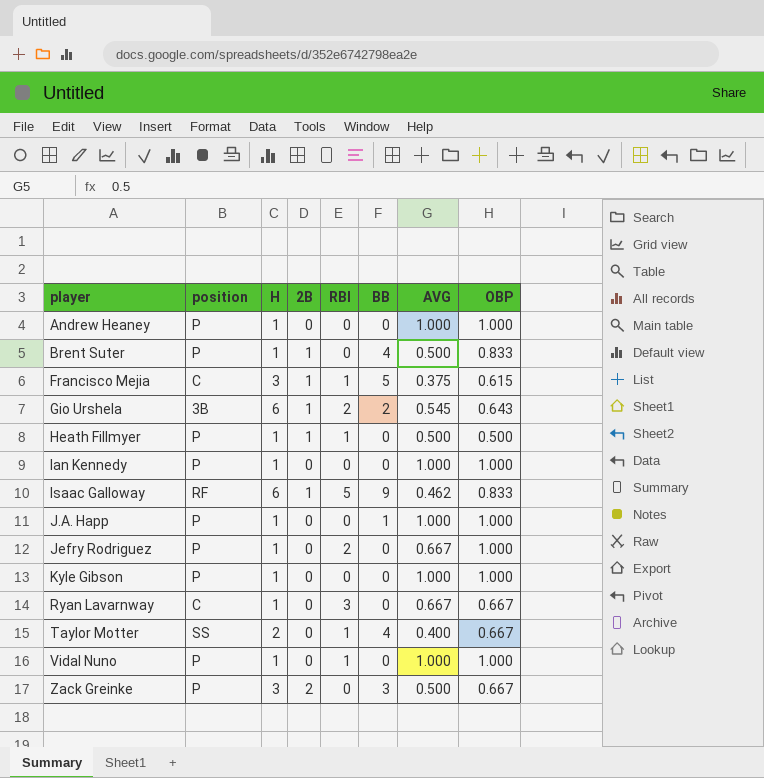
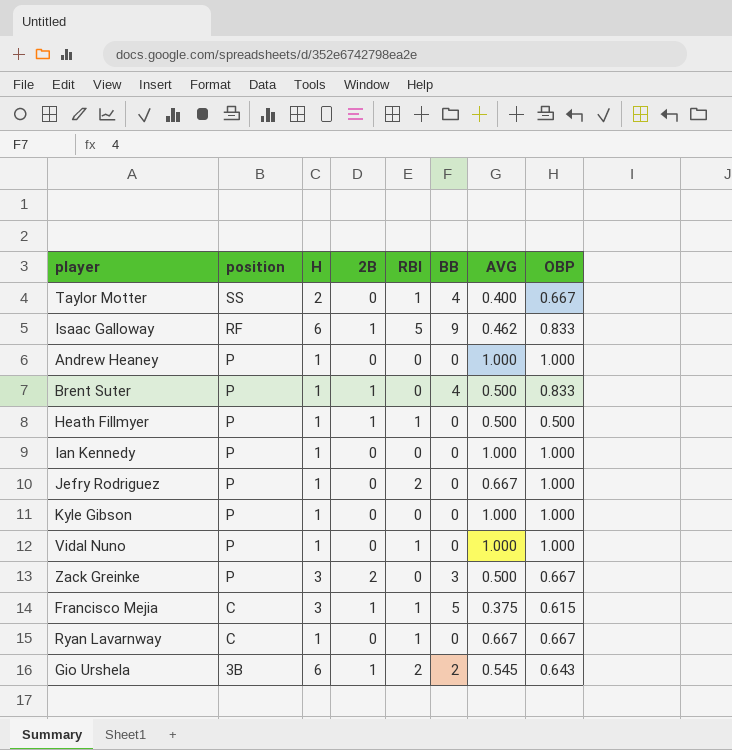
row order: player ascending -> position descending
row J.A. Happ: P | 1 | 0 | 0 | 1 | 1.000 | 1.000 -> none
Ryan Lavarnway | RBI: 3 -> 1

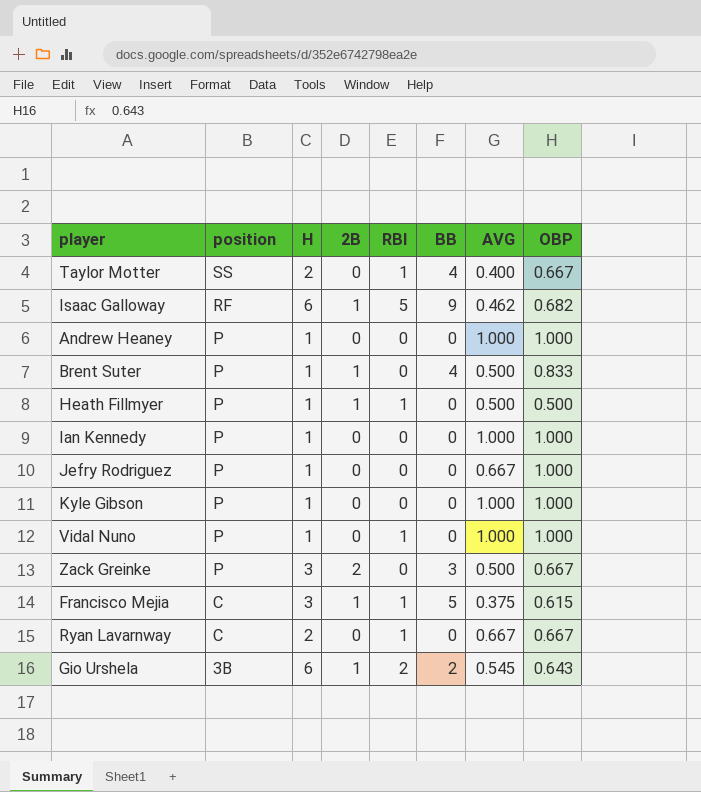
Isaac Galloway | OBP: 0.833 -> 0.682
Jefry Rodriguez | RBI: 2 -> 0
Ryan Lavarnway | H: 1 -> 2

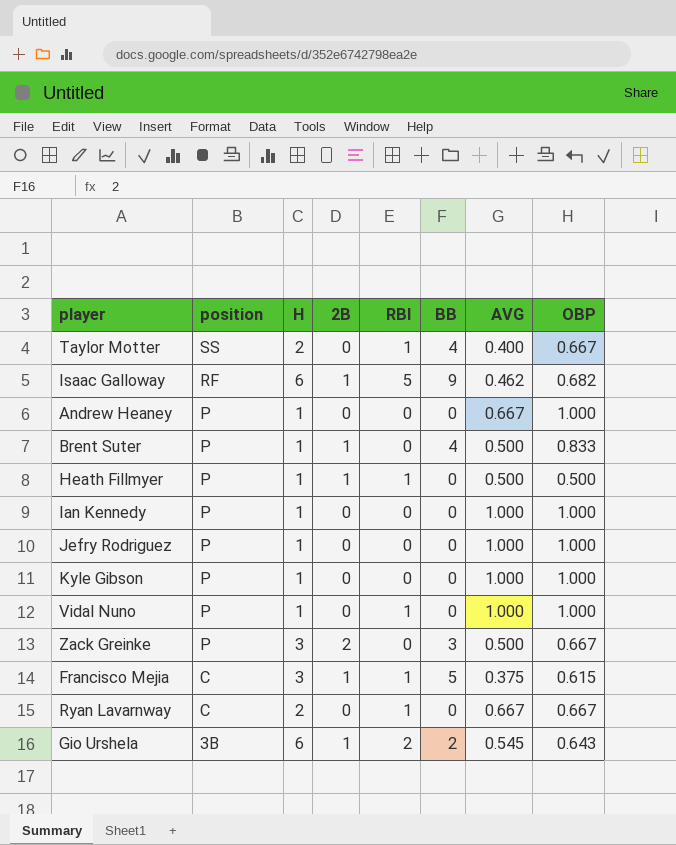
Andrew Heaney | AVG: 1.000 -> 0.667
Jefry Rodriguez | AVG: 0.667 -> 1.000

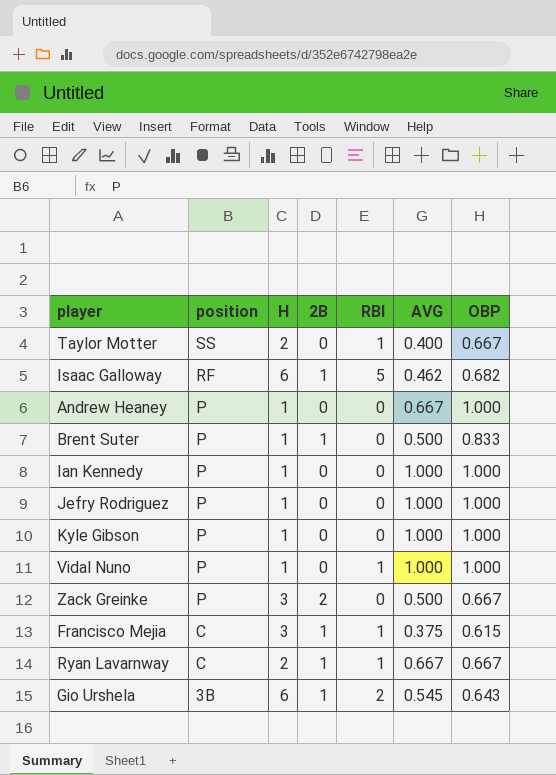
column BB | position: 6 -> none
row Heath Fillmyer: P | 1 | 1 | 1 | 0 | 0.500 | 0.500 -> none
Ryan Lavarnway | 2B: 0 -> 1

